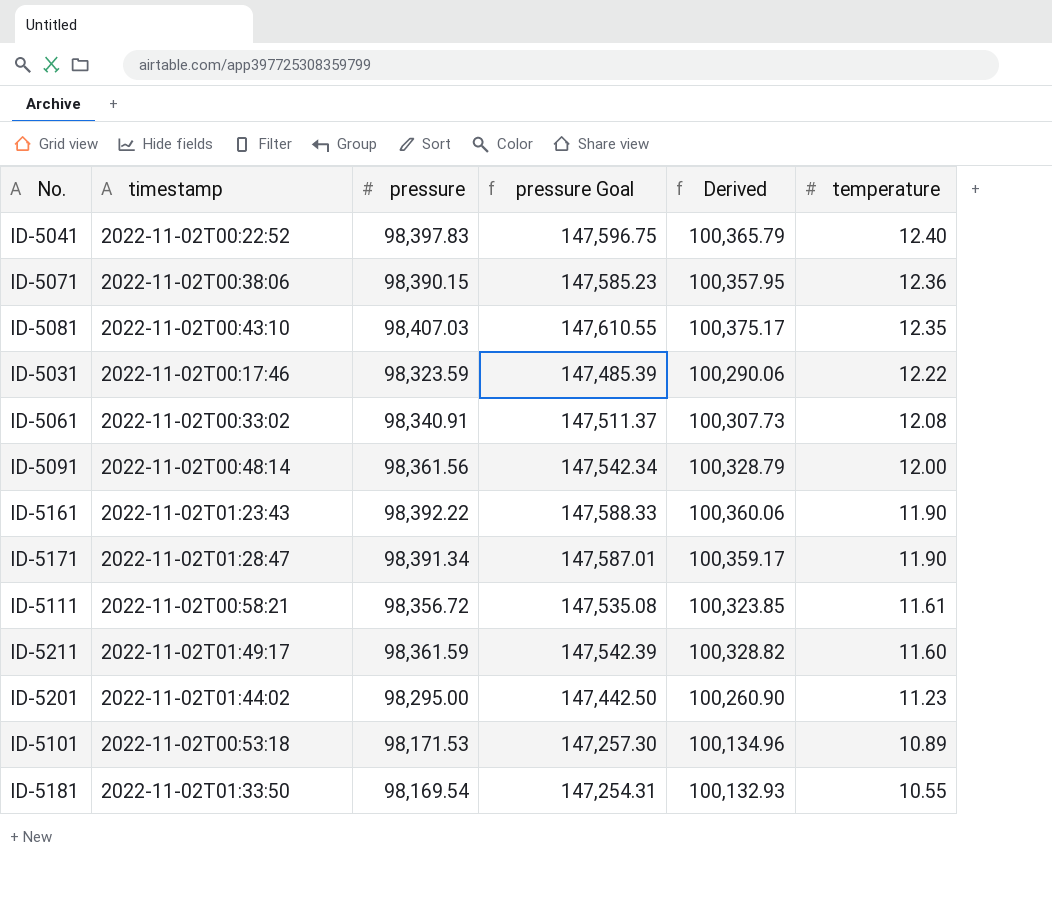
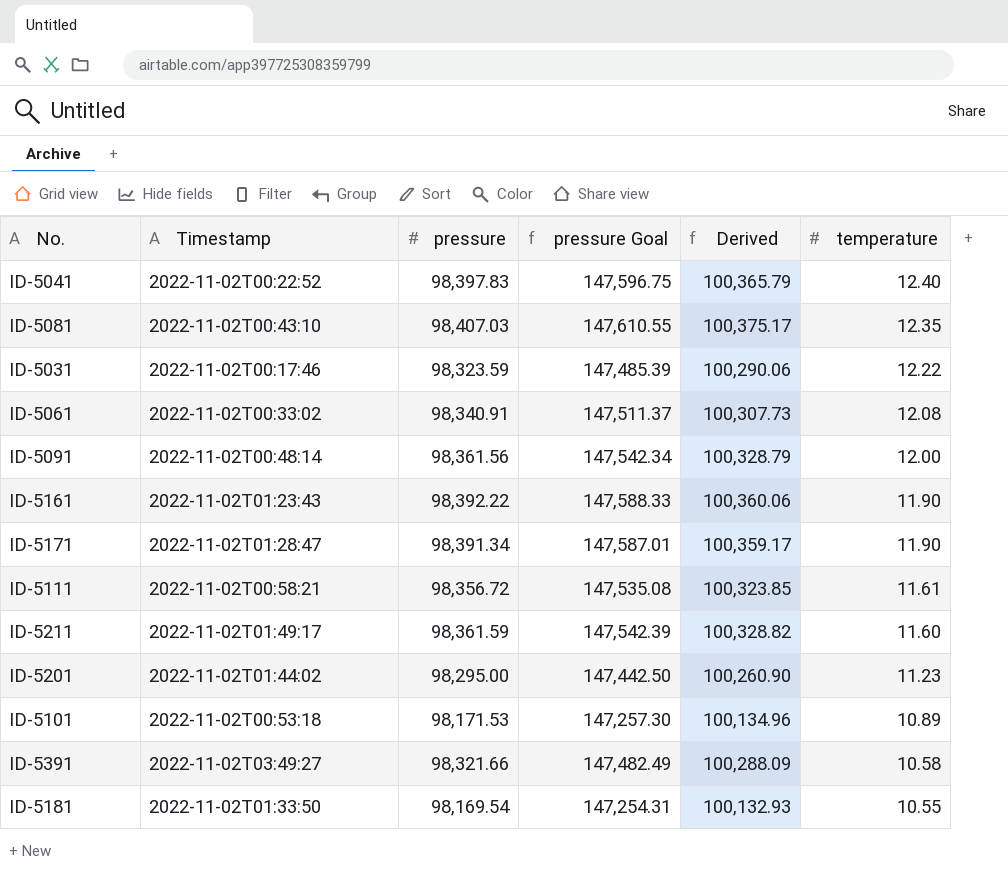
column name: timestamp -> Timestamp
row ID-5071: 2022-11-02T00:38:06 | 98,390.15 | 147,585.23 | 100,357.95 | 12.36 -> none
row ID-5391: none -> 2022-11-02T03:49:27 | 98,321.66 | 147,482.49 | 100,288.09 | 10.58

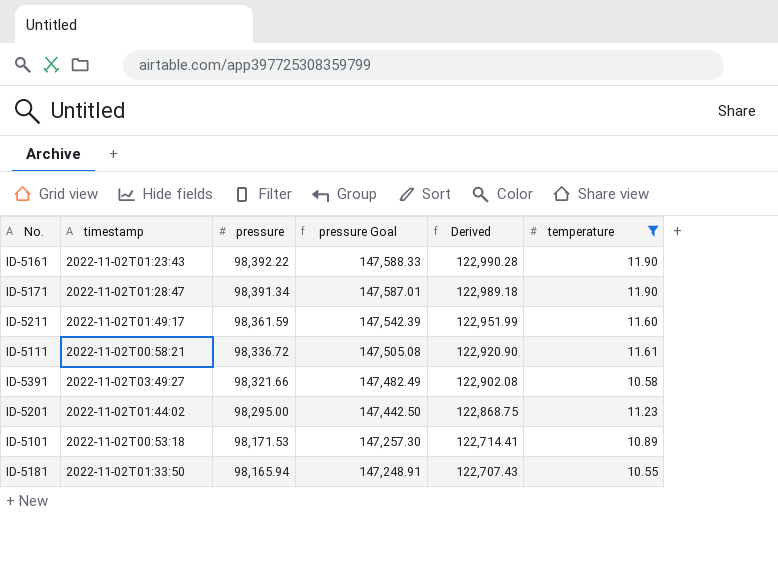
filter: none -> temperature <= 11.90
row order: temperature descending -> pressure descending
column name: Timestamp -> timestamp
column Derived | formula: [pressure] * 1.02 -> [pressure] * 1.25
ID-5111 | pressure: 98,356.72 -> 98,336.72
ID-5111 | pressure Goal: 147,535.08 -> 147,505.08
ID-5181 | pressure: 98,169.54 -> 98,165.94
ID-5181 | pressure Goal: 147,254.31 -> 147,248.91

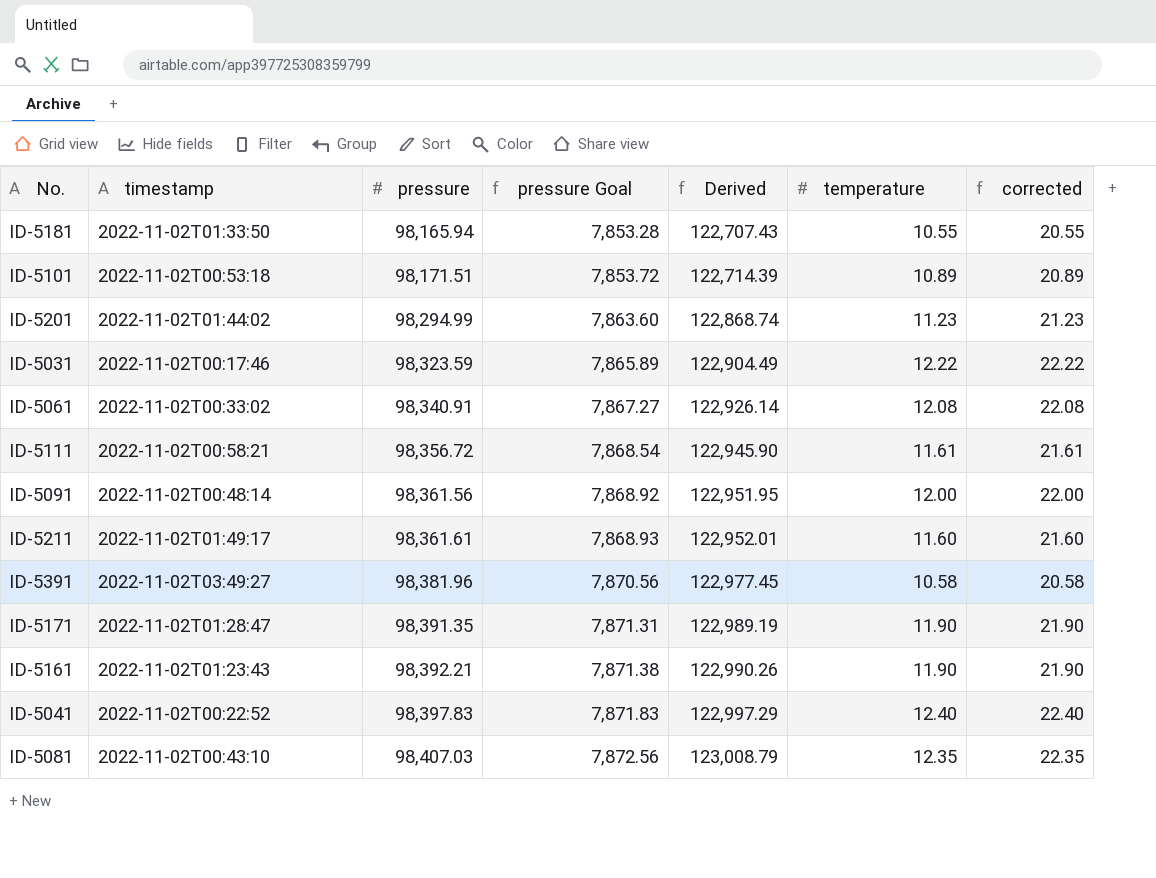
filter: temperature <= 11.90 -> none
row order: pressure descending -> pressure ascending
column pressure Goal | formula: [pressure] * 1.5 -> [pressure] * 0.08
column corrected | formula: none -> [temperature] + 10
ID-5101 | pressure: 98,171.53 -> 98,171.51
ID-5101 | Derived: 122,714.41 -> 122,714.39
ID-5201 | pressure: 98,295.00 -> 98,294.99
ID-5201 | Derived: 122,868.75 -> 122,868.74
ID-5111 | pressure: 98,336.72 -> 98,356.72
ID-5111 | Derived: 122,920.90 -> 122,945.90
ID-5211 | pressure: 98,361.59 -> 98,361.61
ID-5211 | Derived: 122,951.99 -> 122,952.01
ID-5391 | pressure: 98,321.66 -> 98,381.96
ID-5391 | Derived: 122,902.08 -> 122,977.45
ID-5171 | pressure: 98,391.34 -> 98,391.35
ID-5171 | Derived: 122,989.18 -> 122,989.19
ID-5161 | pressure: 98,392.22 -> 98,392.21
ID-5161 | Derived: 122,990.28 -> 122,990.26

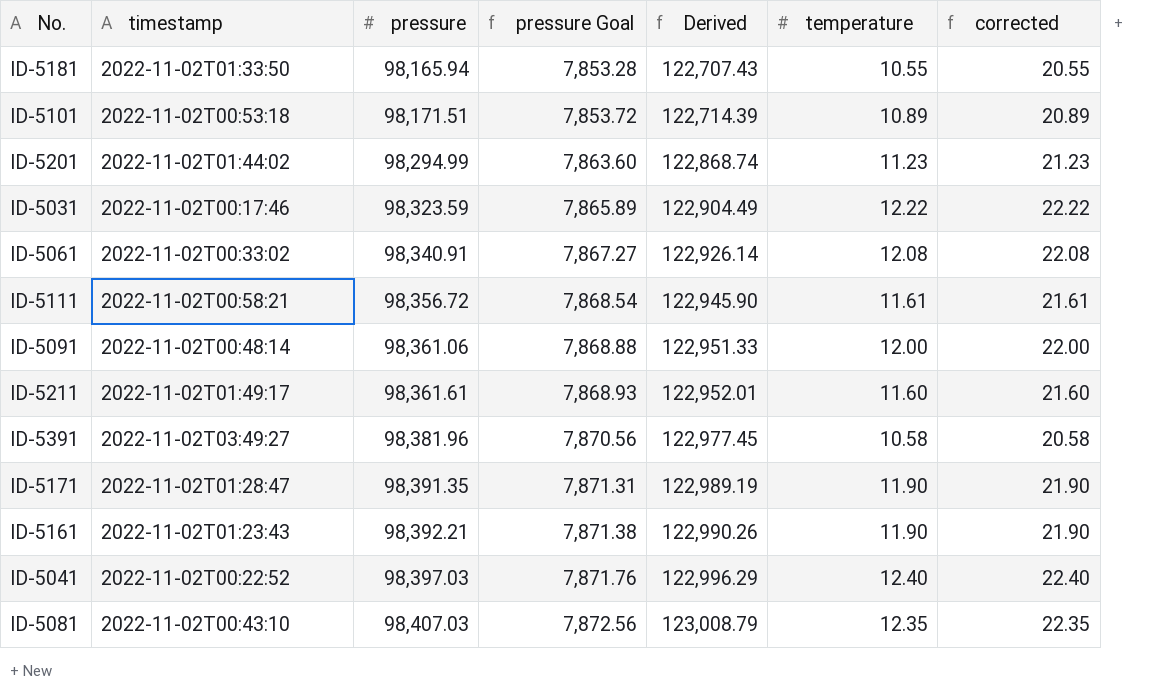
ID-5091 | pressure: 98,361.56 -> 98,361.06
ID-5091 | pressure Goal: 7,868.92 -> 7,868.88
ID-5091 | Derived: 122,951.95 -> 122,951.33
ID-5041 | pressure: 98,397.83 -> 98,397.03
ID-5041 | pressure Goal: 7,871.83 -> 7,871.76
ID-5041 | Derived: 122,997.29 -> 122,996.29

